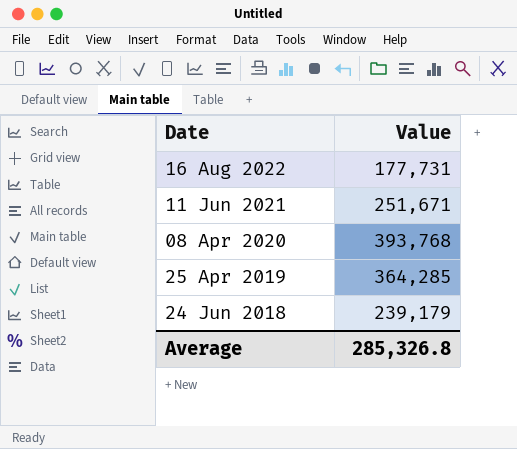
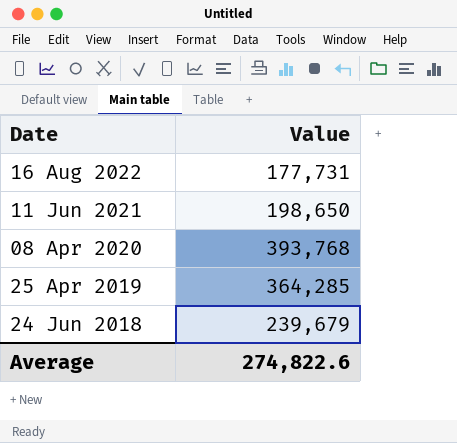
11 Jun 2021 | Value: 251,671 -> 198,650
24 Jun 2018 | Value: 239,179 -> 239,679
Average | Value: 285,326.8 -> 274,822.6

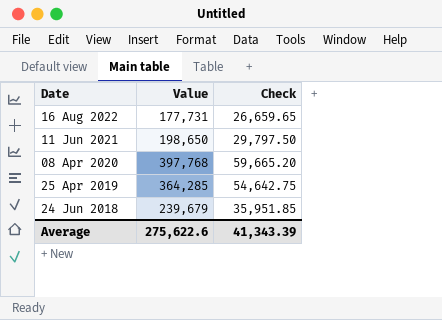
column Check | formula: none -> [Value] * 0.15
08 Apr 2020 | Value: 393,768 -> 397,768
Average | Value: 274,822.6 -> 275,622.6

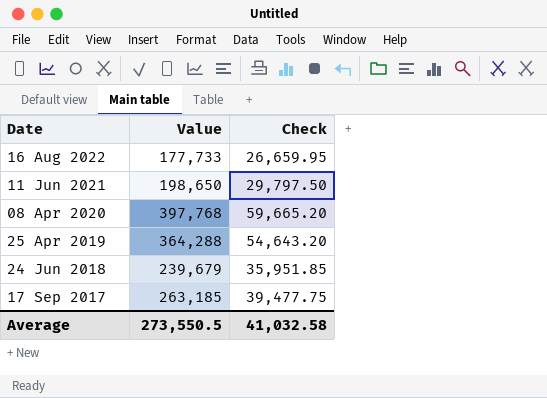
16 Aug 2022 | Value: 177,731 -> 177,733
16 Aug 2022 | Check: 26,659.65 -> 26,659.95
25 Apr 2019 | Value: 364,285 -> 364,288
25 Apr 2019 | Check: 54,642.75 -> 54,643.20
row 17 Sep 2017: none -> 263,185 | 39,477.75
Average | Value: 275,622.6 -> 273,550.5
Average | Check: 41,343.39 -> 41,032.58

